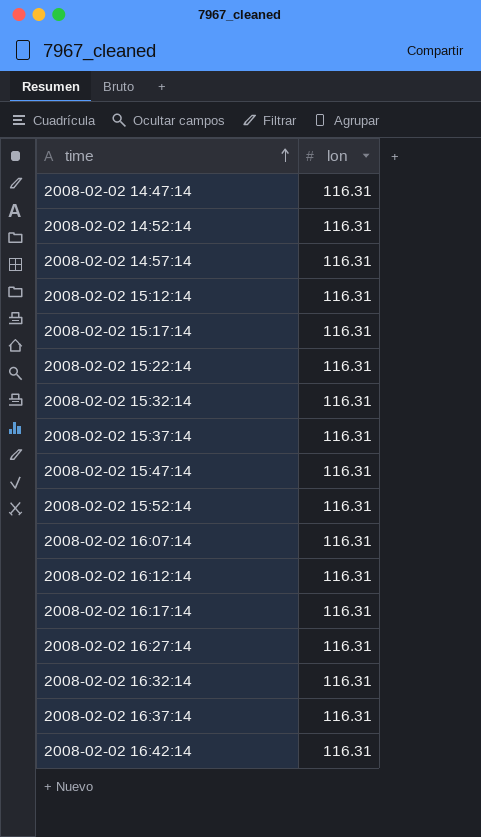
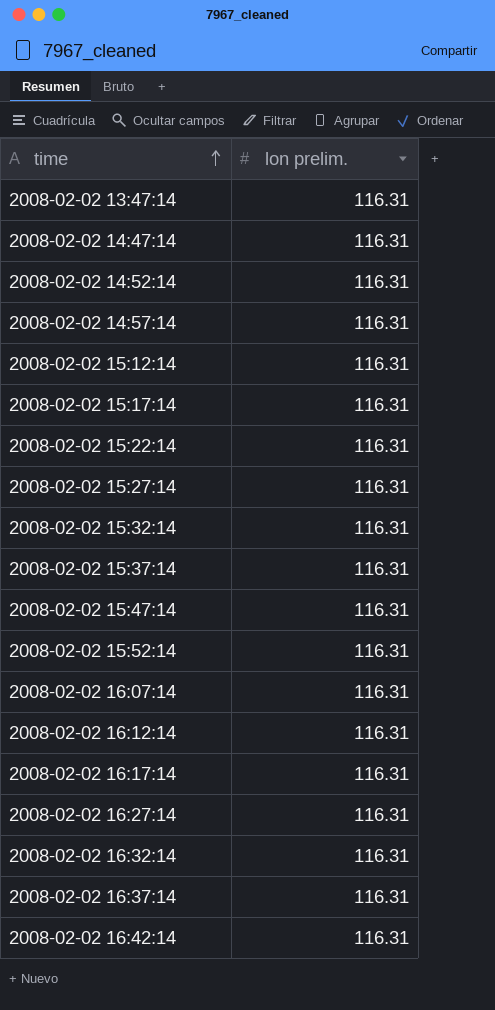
column name: lon -> lon prelim.
row 2008-02-02 13:47:14: none -> 116.31
row 2008-02-02 15:27:14: none -> 116.31

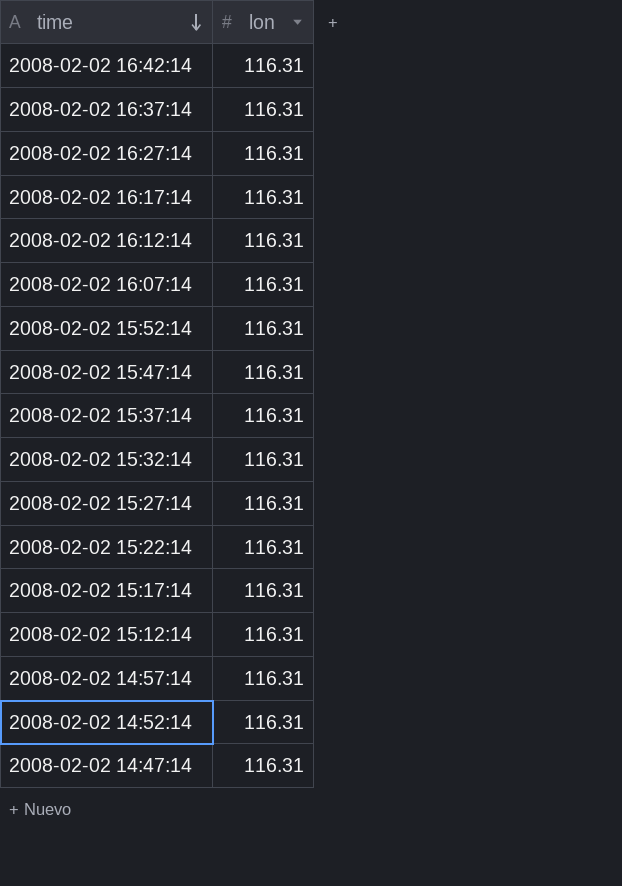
row order: time ascending -> time descending
column name: lon prelim. -> lon
row 2008-02-02 13:47:14: 116.31 -> none
row 2008-02-02 16:32:14: 116.31 -> none

